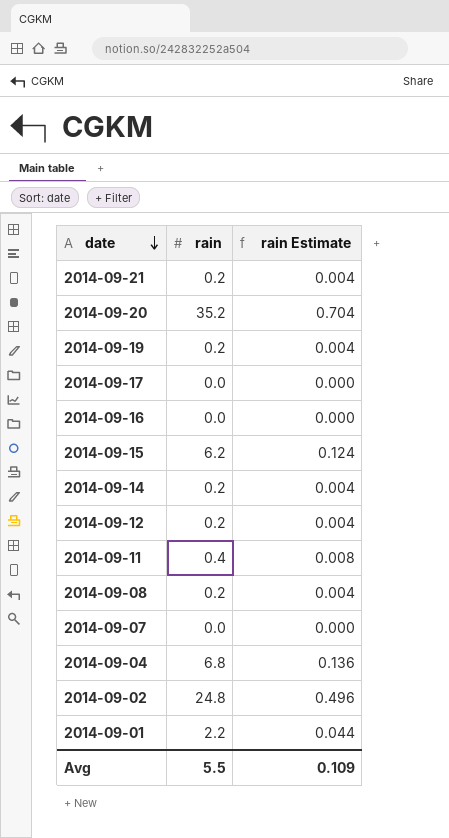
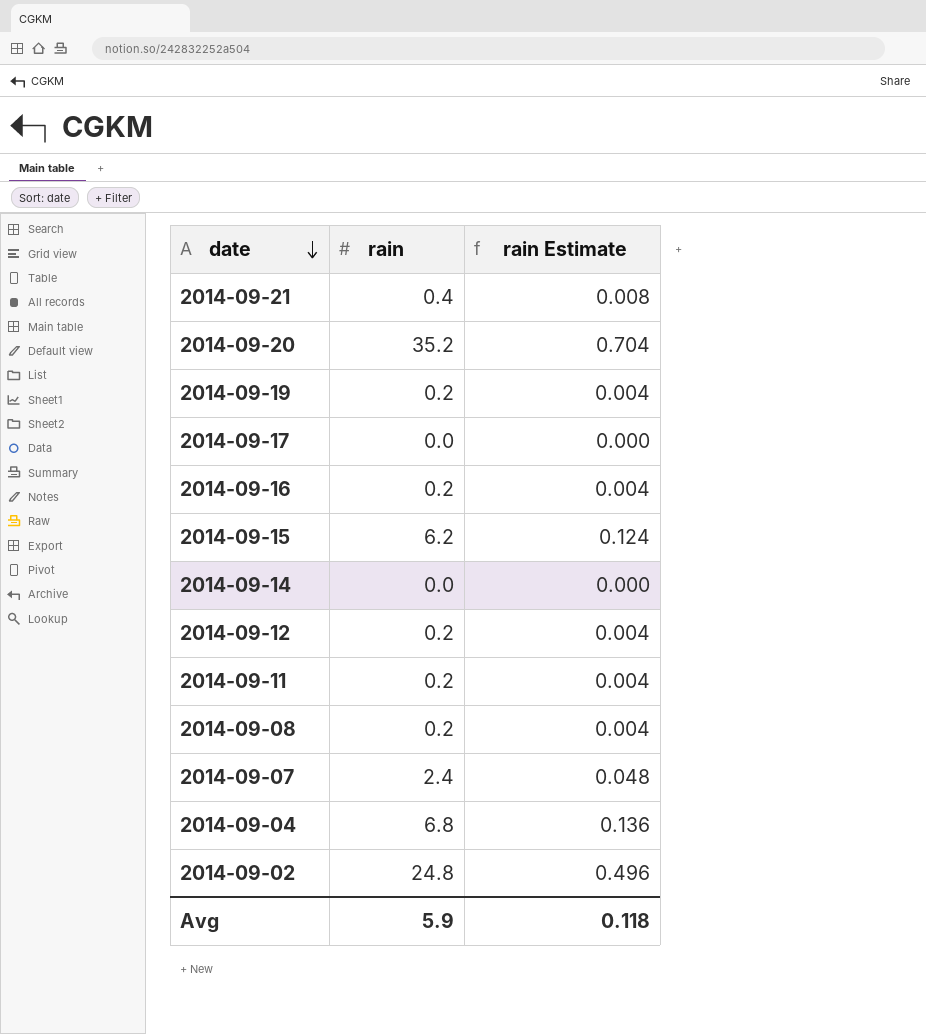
row 2014-09-01: 2.2 | 0.044 -> none
2014-09-21 | rain: 0.2 -> 0.4
2014-09-21 | rain Estimate: 0.004 -> 0.008
2014-09-16 | rain: 0.0 -> 0.2
2014-09-16 | rain Estimate: 0.000 -> 0.004
2014-09-14 | rain: 0.2 -> 0.0
2014-09-14 | rain Estimate: 0.004 -> 0.000
2014-09-11 | rain: 0.4 -> 0.2
2014-09-11 | rain Estimate: 0.008 -> 0.004
2014-09-07 | rain: 0.0 -> 2.4
2014-09-07 | rain Estimate: 0.000 -> 0.048
Avg | rain: 5.5 -> 5.9
Avg | rain Estimate: 0.109 -> 0.118

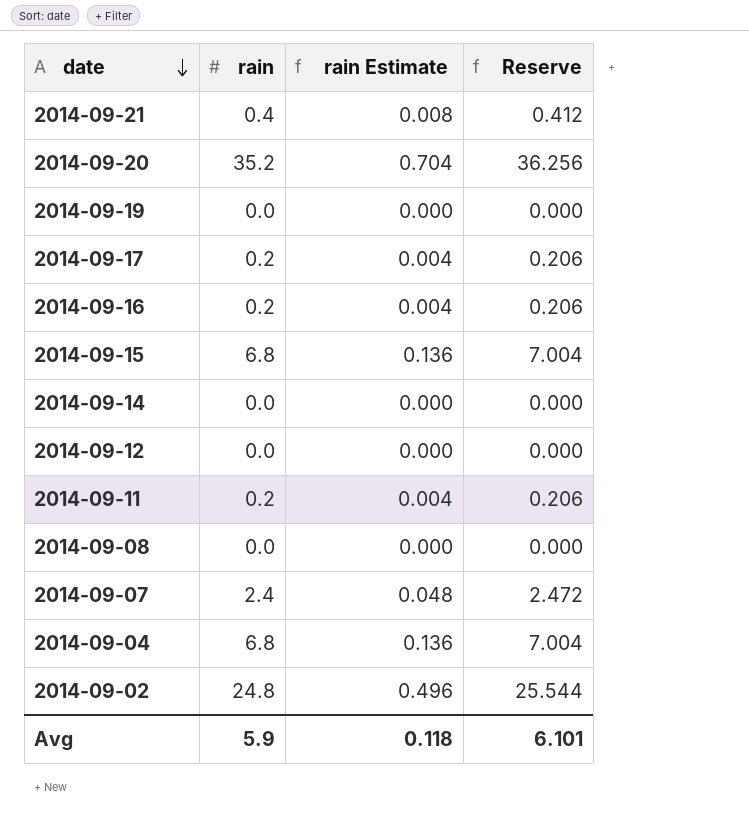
column Reserve | formula: none -> [rain] * 1.03
2014-09-19 | rain: 0.2 -> 0.0
2014-09-19 | rain Estimate: 0.004 -> 0.000
2014-09-17 | rain: 0.0 -> 0.2
2014-09-17 | rain Estimate: 0.000 -> 0.004
2014-09-15 | rain: 6.2 -> 6.8
2014-09-15 | rain Estimate: 0.124 -> 0.136
2014-09-12 | rain: 0.2 -> 0.0
2014-09-12 | rain Estimate: 0.004 -> 0.000
2014-09-08 | rain: 0.2 -> 0.0
2014-09-08 | rain Estimate: 0.004 -> 0.000

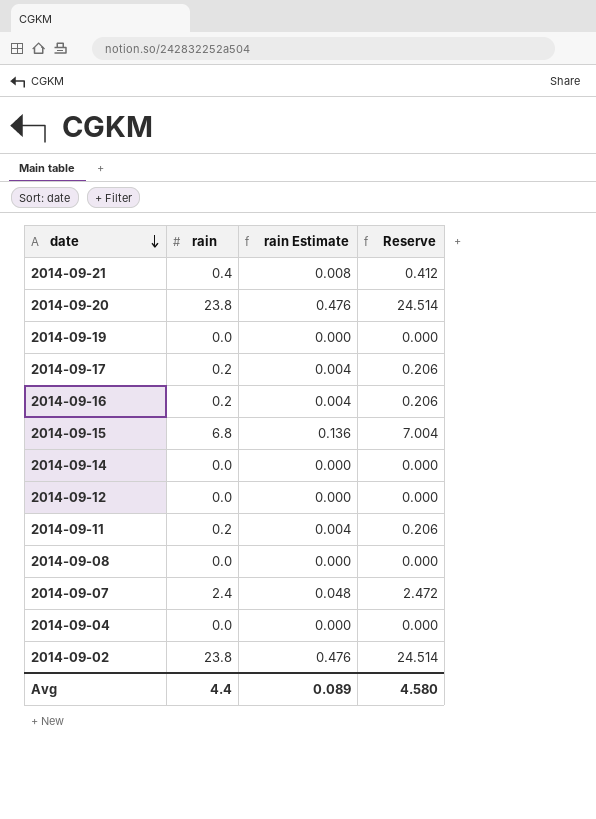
2014-09-20 | rain: 35.2 -> 23.8
2014-09-20 | rain Estimate: 0.704 -> 0.476
2014-09-20 | Reserve: 36.256 -> 24.514
2014-09-04 | rain: 6.8 -> 0.0
2014-09-04 | rain Estimate: 0.136 -> 0.000
2014-09-04 | Reserve: 7.004 -> 0.000
2014-09-02 | rain: 24.8 -> 23.8
2014-09-02 | rain Estimate: 0.496 -> 0.476
2014-09-02 | Reserve: 25.544 -> 24.514
Avg | rain: 5.9 -> 4.4
Avg | rain Estimate: 0.118 -> 0.089
Avg | Reserve: 6.101 -> 4.580

